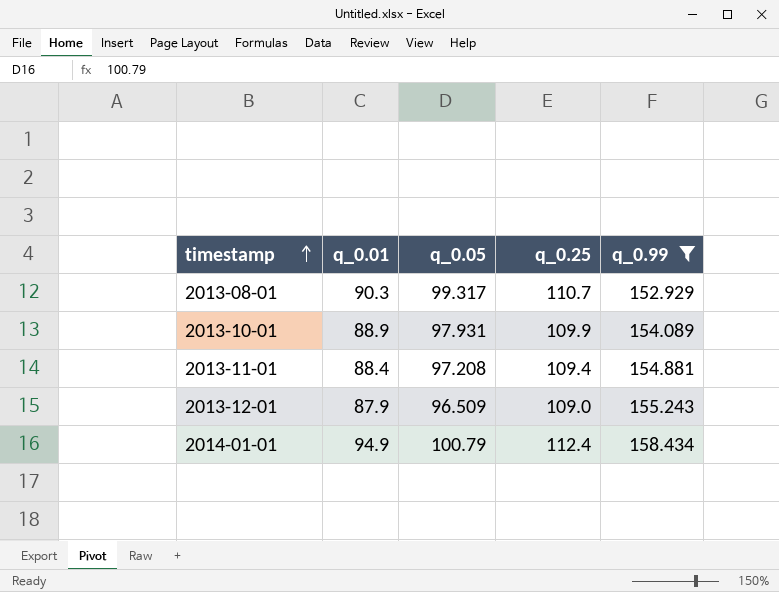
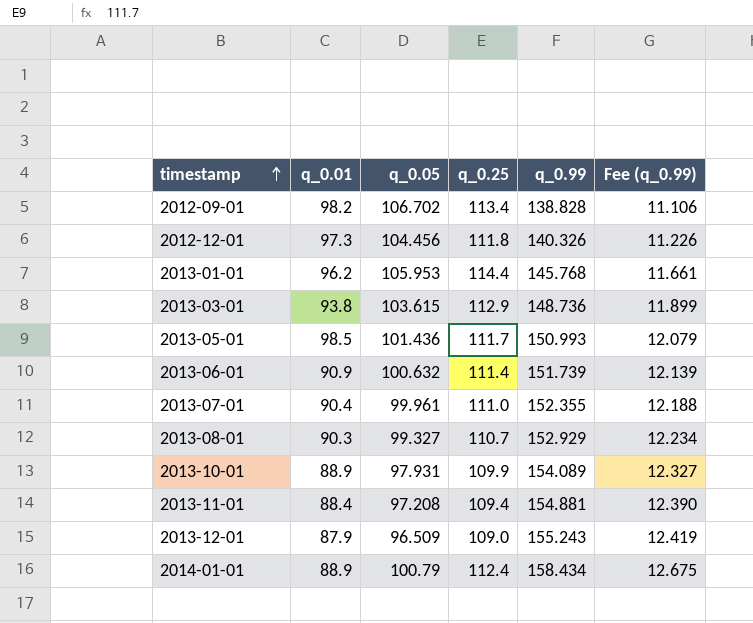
filter: q_0.99 >= 152.929 -> none
column Fee (q_0.99) | formula: none -> [q_0.99] * 0.08
2013-08-01 | q_0.05: 99.317 -> 99.327
2014-01-01 | q_0.01: 94.9 -> 88.9

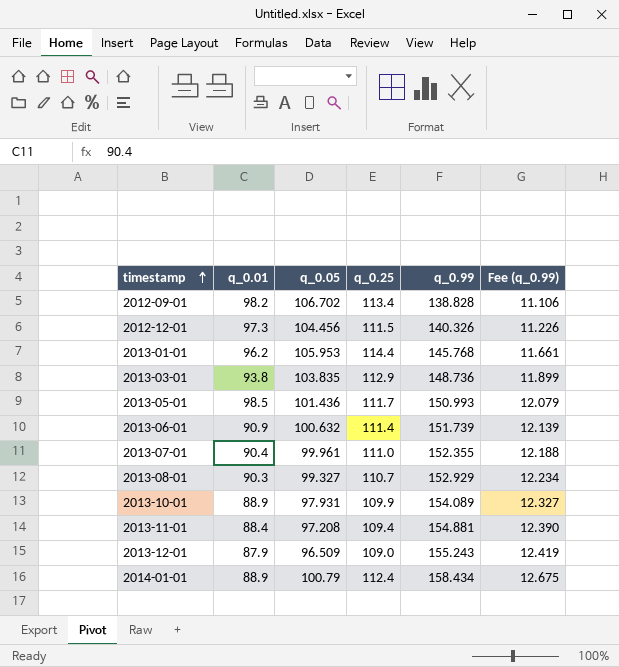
2012-12-01 | q_0.25: 111.8 -> 111.5
2013-03-01 | q_0.05: 103.615 -> 103.835

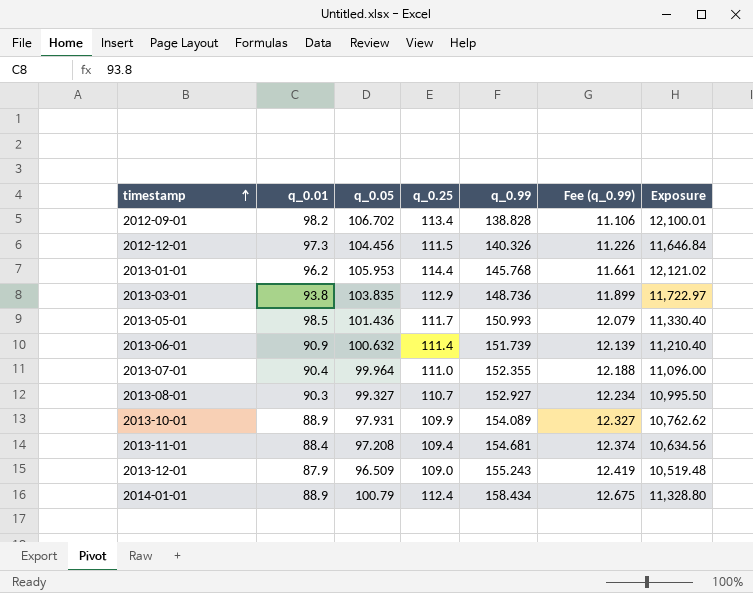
column Exposure | formula: none -> [q_0.05] * [q_0.25]
2013-07-01 | q_0.05: 99.961 -> 99.964
2013-08-01 | q_0.99: 152.929 -> 152.927
2013-11-01 | q_0.99: 154.881 -> 154.681
2013-11-01 | Fee (q_0.99): 12.390 -> 12.374

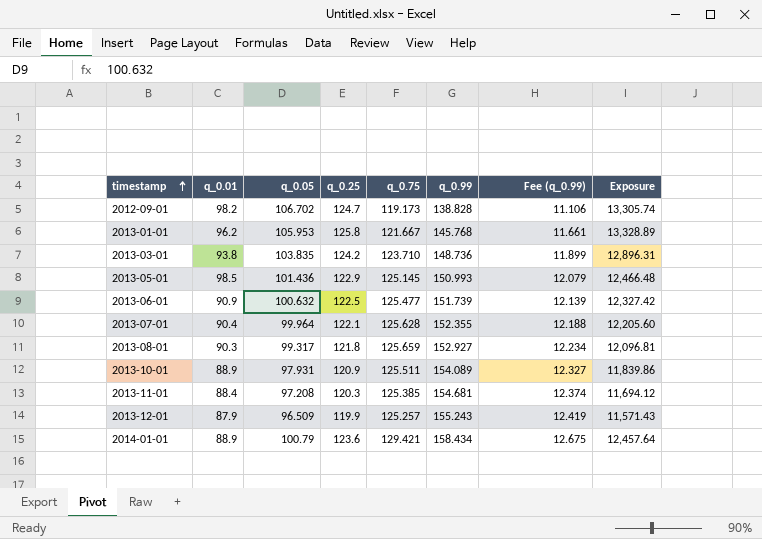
column q_0.75 | position: none -> 5
row 2012-12-01: 97.3 | 104.456 | 111.5 | 140.326 | 11.226 | 11,646.84 -> none
2012-09-01 | q_0.25: 113.4 -> 124.7
2012-09-01 | Exposure: 12,100.01 -> 13,305.74
2013-01-01 | q_0.25: 114.4 -> 125.8
2013-01-01 | Exposure: 12,121.02 -> 13,328.89
2013-03-01 | q_0.25: 112.9 -> 124.2
2013-03-01 | Exposure: 11,722.97 -> 12,896.31
2013-05-01 | q_0.25: 111.7 -> 122.9
2013-05-01 | Exposure: 11,330.40 -> 12,466.48
2013-06-01 | q_0.25: 111.4 -> 122.5
2013-06-01 | Exposure: 11,210.40 -> 12,327.42
2013-07-01 | q_0.25: 111.0 -> 122.1
2013-07-01 | Exposure: 11,096.00 -> 12,205.60
2013-08-01 | q_0.05: 99.327 -> 99.317
2013-08-01 | q_0.25: 110.7 -> 121.8
2013-08-01 | Exposure: 10,995.50 -> 12,096.81
2013-10-01 | q_0.25: 109.9 -> 120.9
2013-10-01 | Exposure: 10,762.62 -> 11,839.86
2013-11-01 | q_0.25: 109.4 -> 120.3
2013-11-01 | Exposure: 10,634.56 -> 11,694.12
2013-12-01 | q_0.25: 109.0 -> 119.9
2013-12-01 | Exposure: 10,519.48 -> 11,571.43
2014-01-01 | q_0.25: 112.4 -> 123.6
2014-01-01 | Exposure: 11,328.80 -> 12,457.64

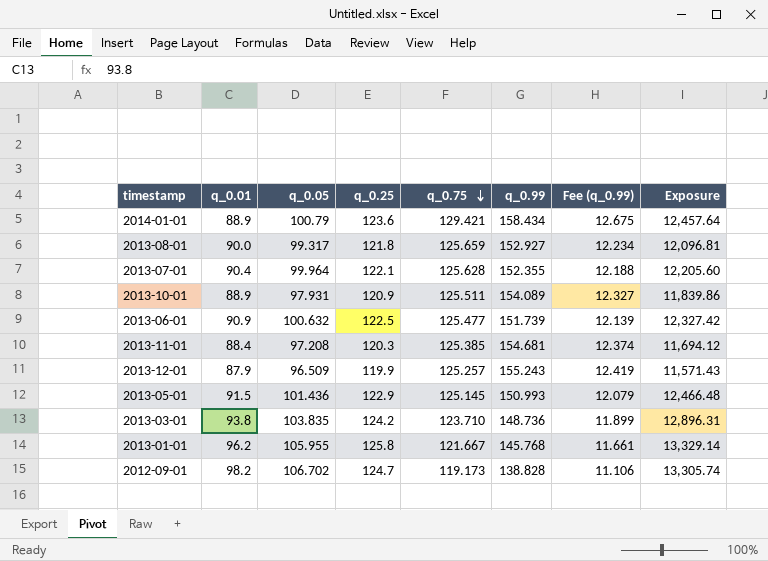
row order: timestamp ascending -> q_0.75 descending
2013-08-01 | q_0.01: 90.3 -> 90.0
2013-05-01 | q_0.01: 98.5 -> 91.5
2013-01-01 | q_0.05: 105.953 -> 105.955
2013-01-01 | Exposure: 13,328.89 -> 13,329.14

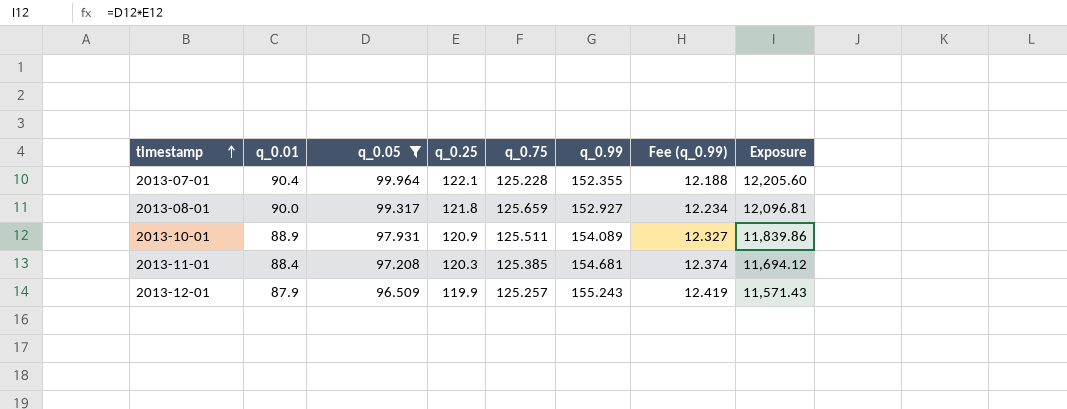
filter: none -> q_0.05 <= 99.964
row order: q_0.75 descending -> timestamp ascending
2013-07-01 | q_0.75: 125.628 -> 125.228

